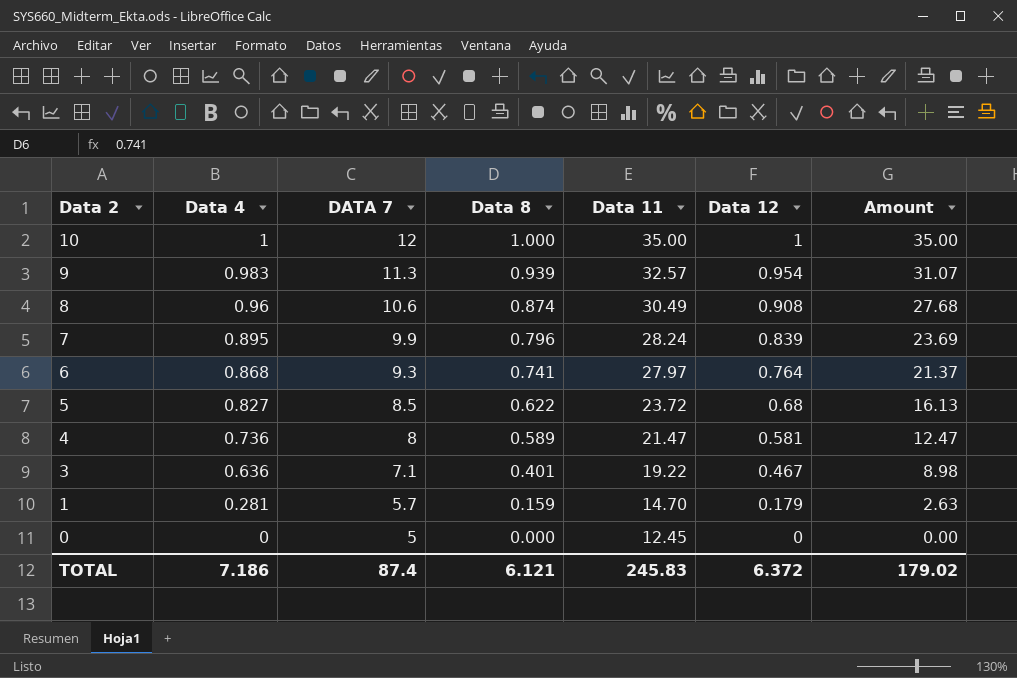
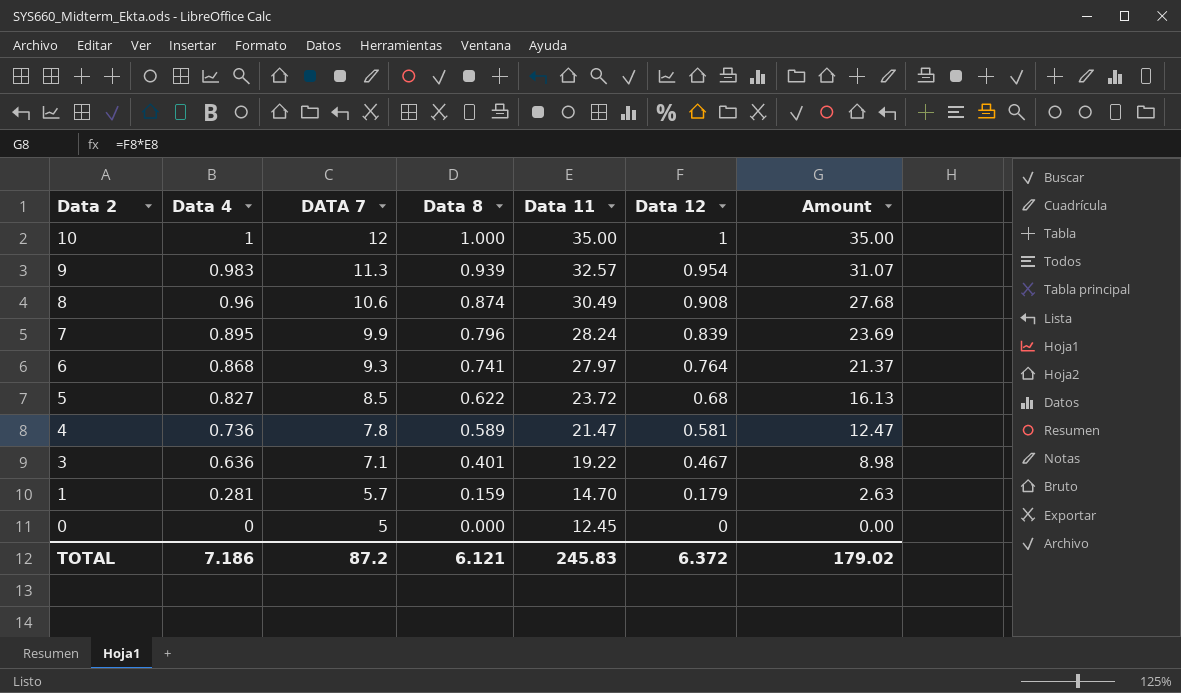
4 | DATA 7: 8 -> 7.8
TOTAL | DATA 7: 87.4 -> 87.2

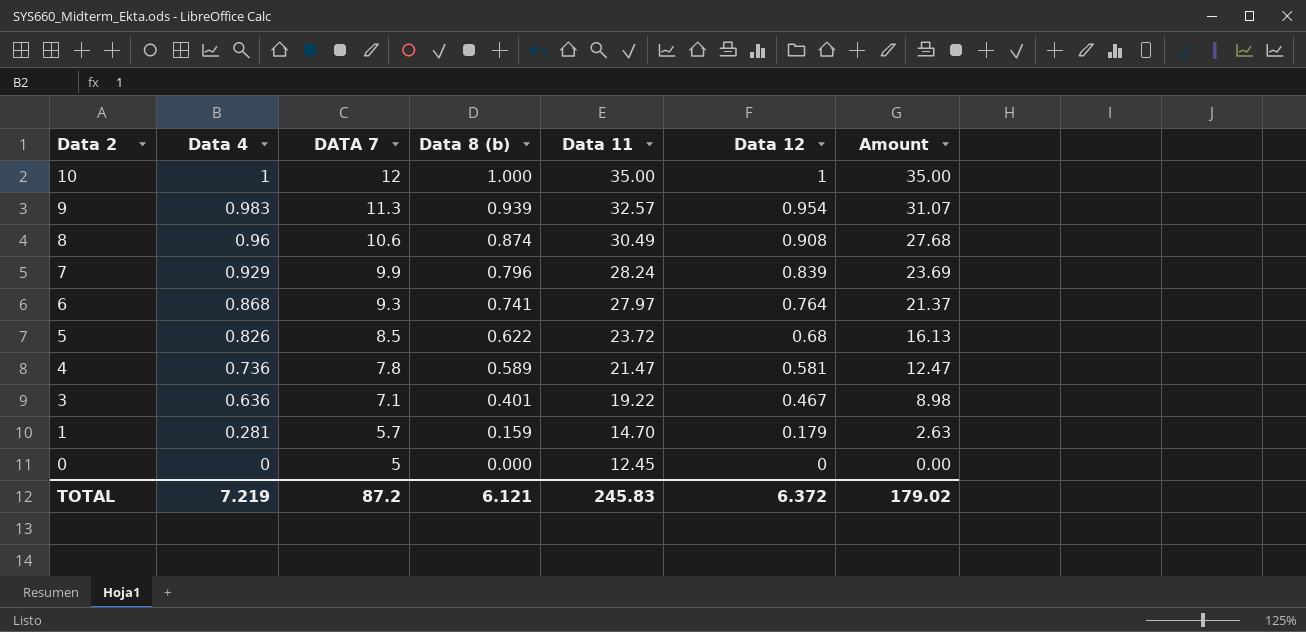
column name: Data 8 -> Data 8 (b)
7 | Data 4: 0.895 -> 0.929
5 | Data 4: 0.827 -> 0.826
TOTAL | Data 4: 7.186 -> 7.219

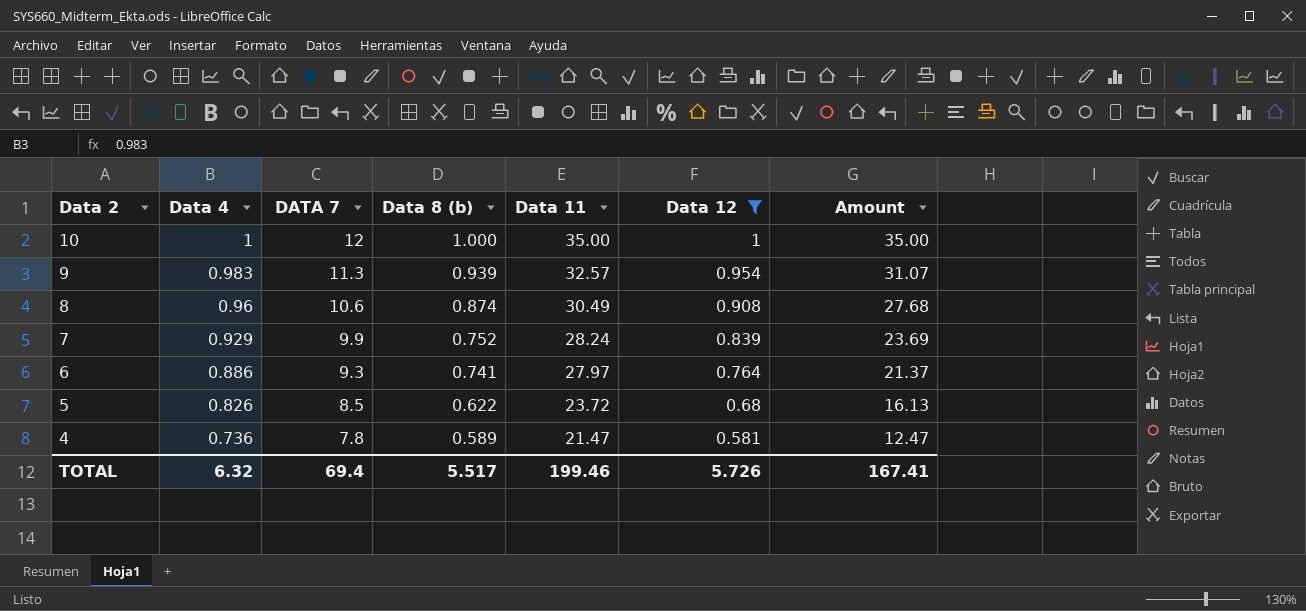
filter: none -> Data 12 >= 0.581
7 | Data 8 (b): 0.796 -> 0.752
6 | Data 4: 0.868 -> 0.886
TOTAL | Data 4: 7.219 -> 6.32
TOTAL | DATA 7: 87.2 -> 69.4
TOTAL | Data 8 (b): 6.121 -> 5.517
TOTAL | Data 11: 245.83 -> 199.46
TOTAL | Data 12: 6.372 -> 5.726
TOTAL | Amount: 179.02 -> 167.41

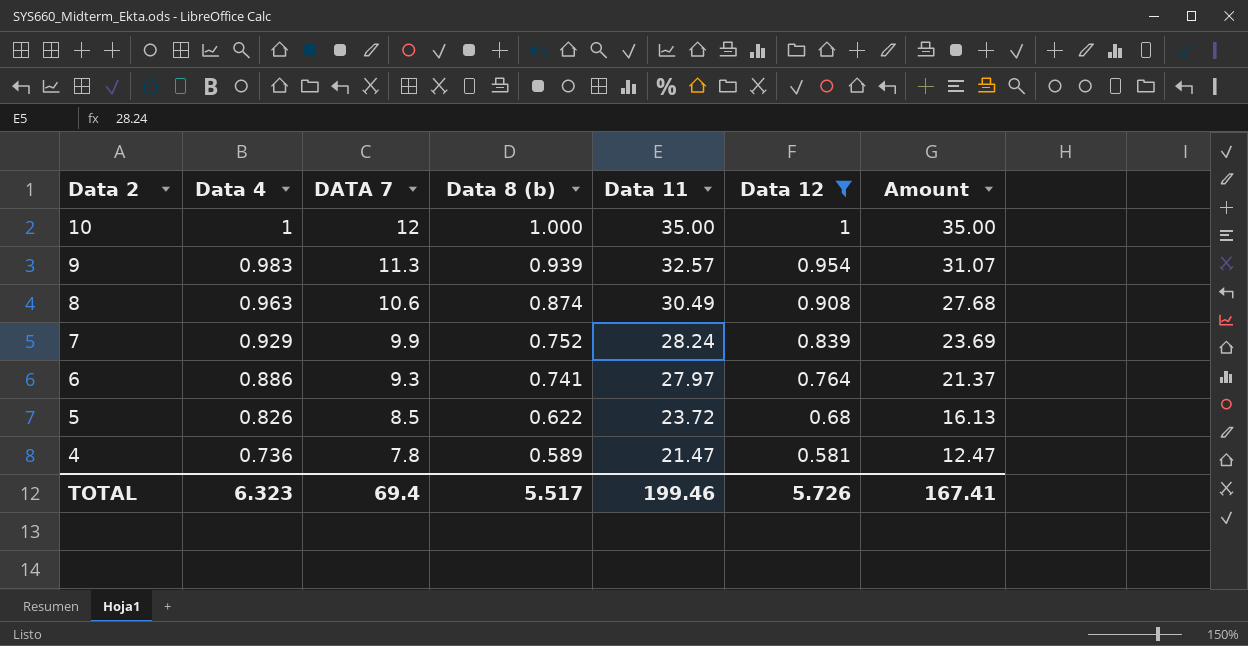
8 | Data 4: 0.96 -> 0.963
TOTAL | Data 4: 6.32 -> 6.323

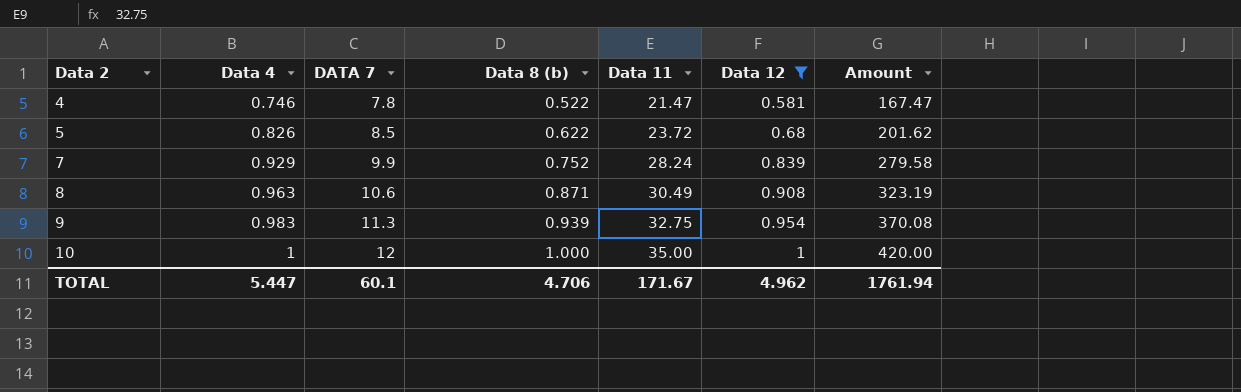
row order: Data 2 descending -> Data 2 ascending
column Amount | formula: [Data 11] * [Data 12] -> [DATA 7] * [Data 11]
row 6: 0.886 | 9.3 | 0.741 | 27.97 | 0.764 | 21.37 -> none
4 | Data 4: 0.736 -> 0.746
4 | Data 8 (b): 0.589 -> 0.522
8 | Data 8 (b): 0.874 -> 0.871
9 | Data 11: 32.57 -> 32.75
TOTAL | Data 4: 6.323 -> 5.447
TOTAL | DATA 7: 69.4 -> 60.1
TOTAL | Data 8 (b): 5.517 -> 4.706
TOTAL | Data 11: 199.46 -> 171.67
TOTAL | Data 12: 5.726 -> 4.962
TOTAL | Amount: 167.41 -> 1761.94

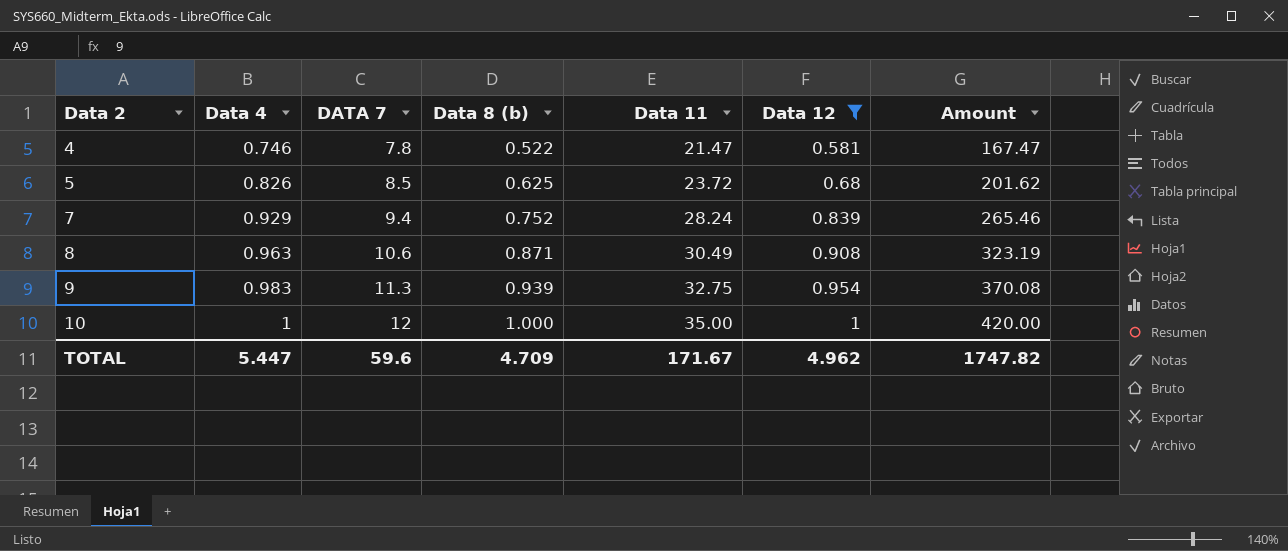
5 | Data 8 (b): 0.622 -> 0.625
7 | DATA 7: 9.9 -> 9.4
7 | Amount: 279.58 -> 265.46
TOTAL | DATA 7: 60.1 -> 59.6
TOTAL | Data 8 (b): 4.706 -> 4.709
TOTAL | Amount: 1761.94 -> 1747.82

